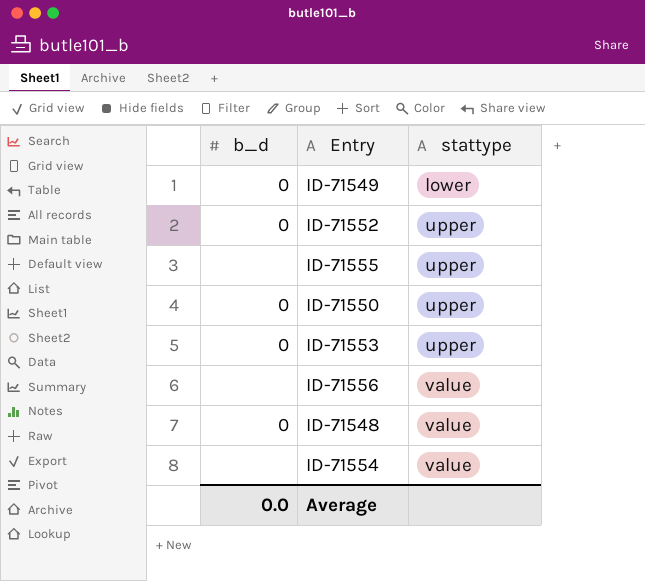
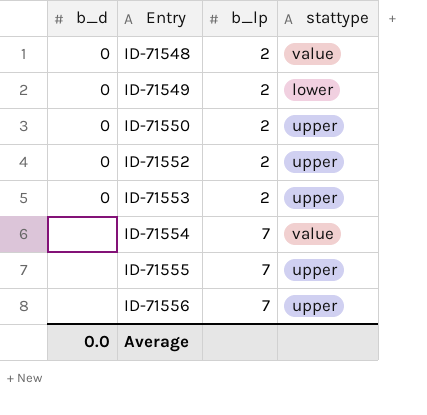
row order: stattype ascending -> Entry ascending
column b_lp | position: none -> 3
ID-71556 | stattype: value -> upper

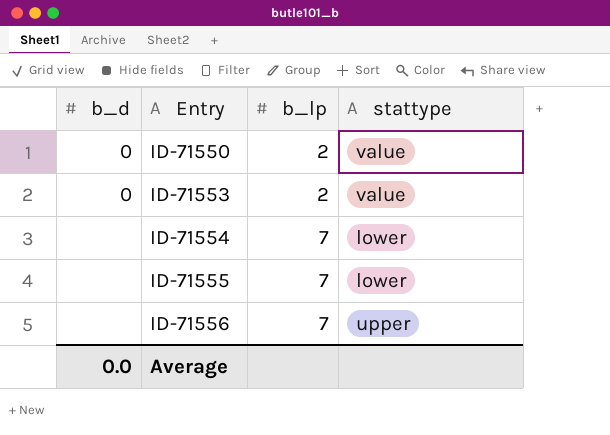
row ID-71548: 0 | 2 | value -> none
row ID-71549: 0 | 2 | lower -> none
row ID-71552: 0 | 2 | upper -> none
ID-71550 | stattype: upper -> value
ID-71553 | stattype: upper -> value
ID-71554 | stattype: value -> lower
ID-71555 | stattype: upper -> lower

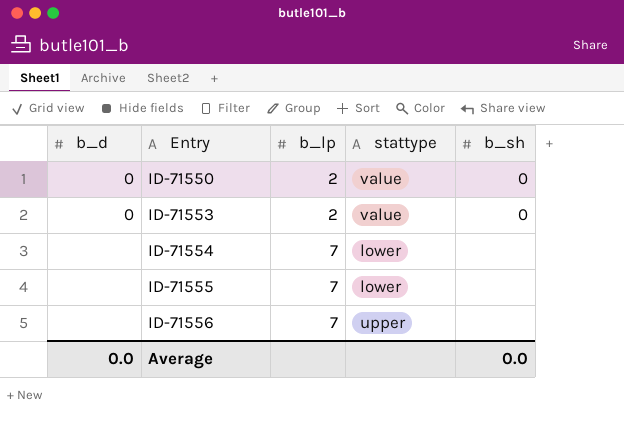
column b_sh | position: none -> 5

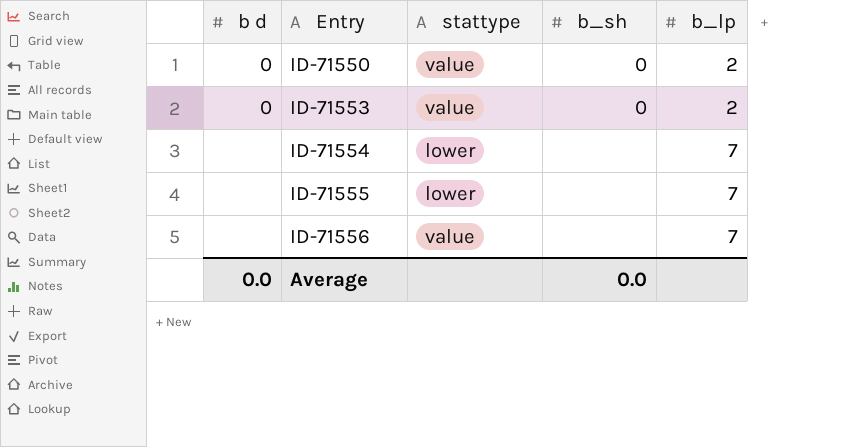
column name: b_d -> b d
column b_lp | position: 3 -> 5
ID-71556 | stattype: upper -> value

